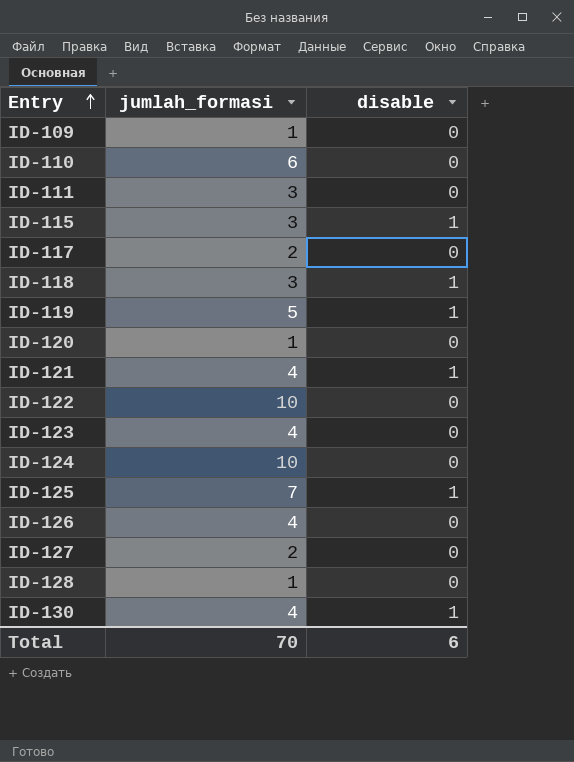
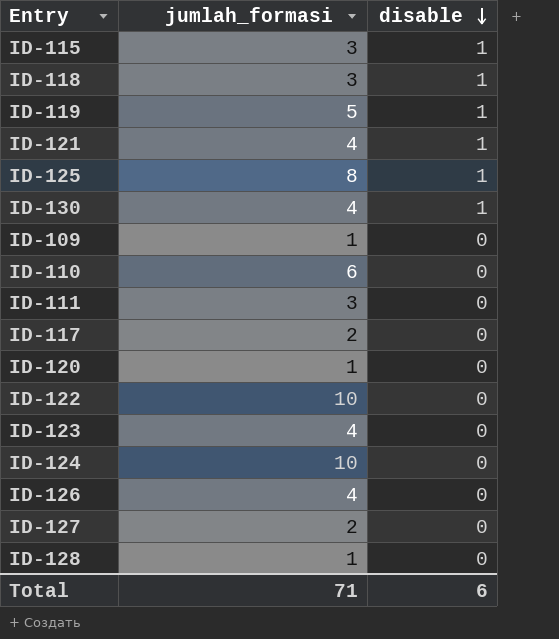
row order: Entry ascending -> disable descending
ID-125 | jumlah_formasi: 7 -> 8
Total | jumlah_formasi: 70 -> 71

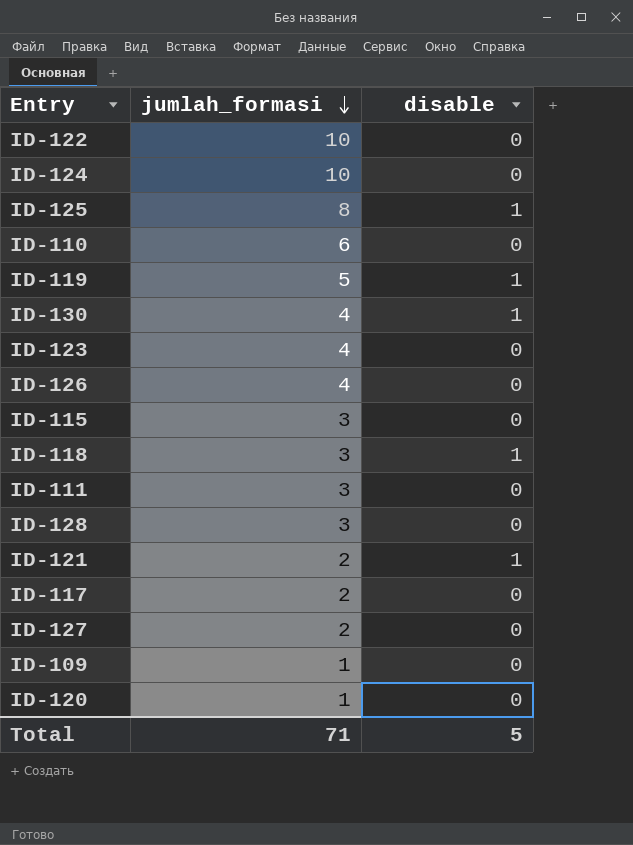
row order: disable descending -> jumlah_formasi descending
ID-115 | disable: 1 -> 0
ID-128 | jumlah_formasi: 1 -> 3
ID-121 | jumlah_formasi: 4 -> 2
Total | disable: 6 -> 5

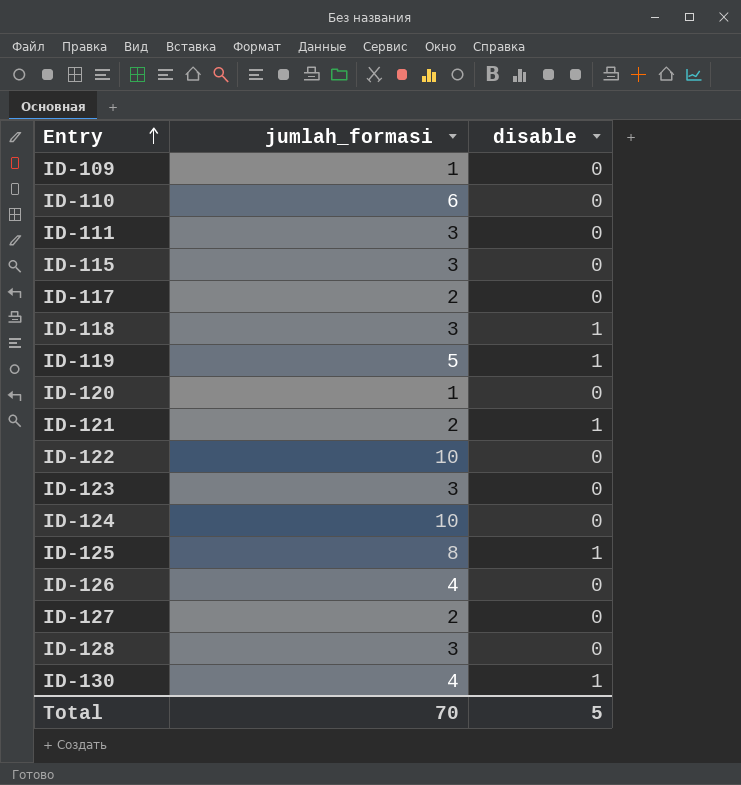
row order: jumlah_formasi descending -> Entry ascending
ID-123 | jumlah_formasi: 4 -> 3
Total | jumlah_formasi: 71 -> 70

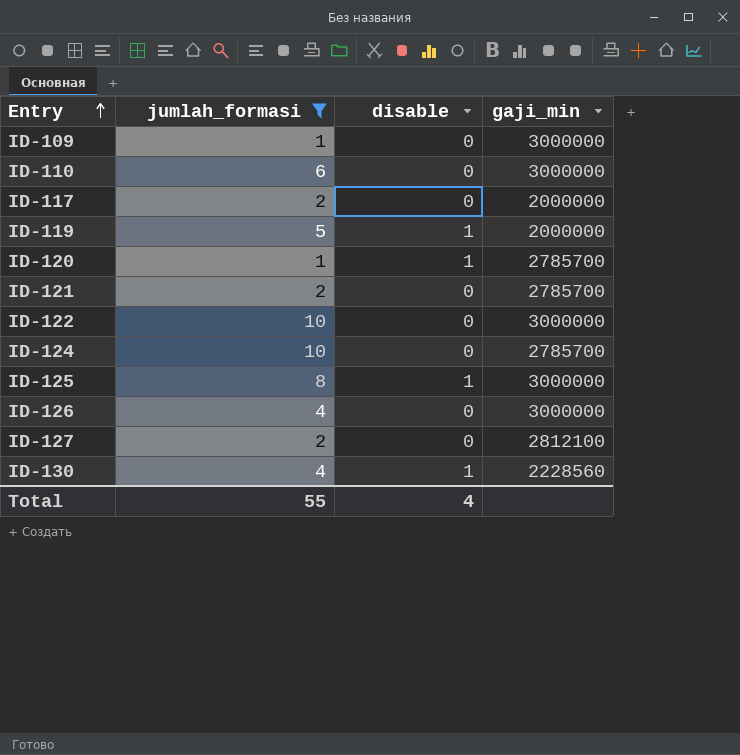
filter: none -> jumlah_formasi != 3
column gaji_min | position: none -> 4
ID-120 | disable: 0 -> 1
ID-121 | disable: 1 -> 0
Total | jumlah_formasi: 70 -> 55
Total | disable: 5 -> 4

